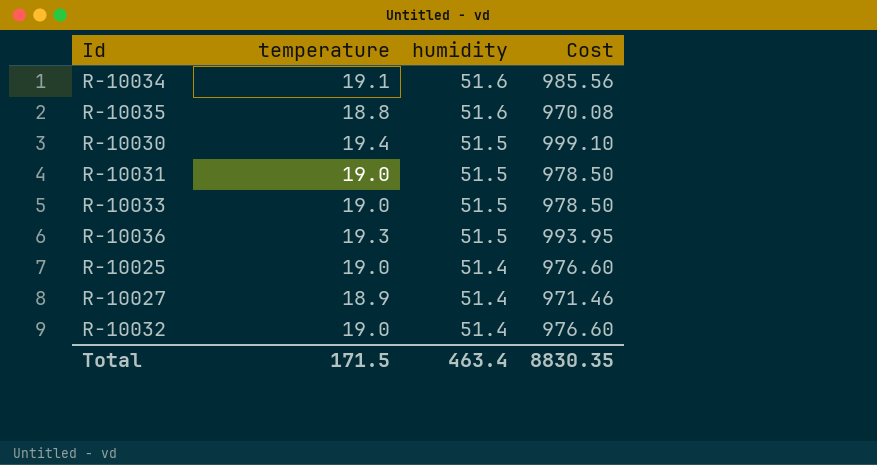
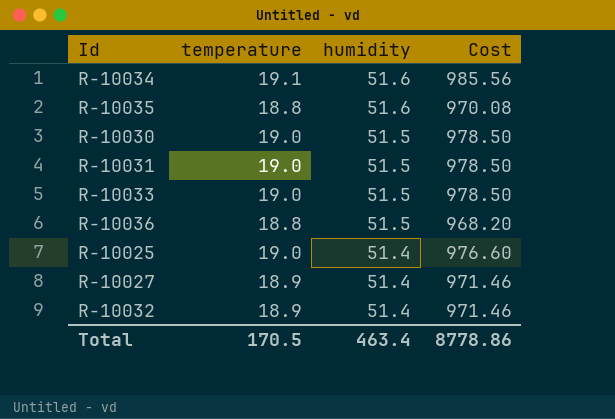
R-10030 | temperature: 19.4 -> 19.0
R-10030 | Cost: 999.10 -> 978.50
R-10036 | temperature: 19.3 -> 18.8
R-10036 | Cost: 993.95 -> 968.20
R-10032 | temperature: 19.0 -> 18.9
R-10032 | Cost: 976.60 -> 971.46
Total | temperature: 171.5 -> 170.5
Total | Cost: 8830.35 -> 8778.86

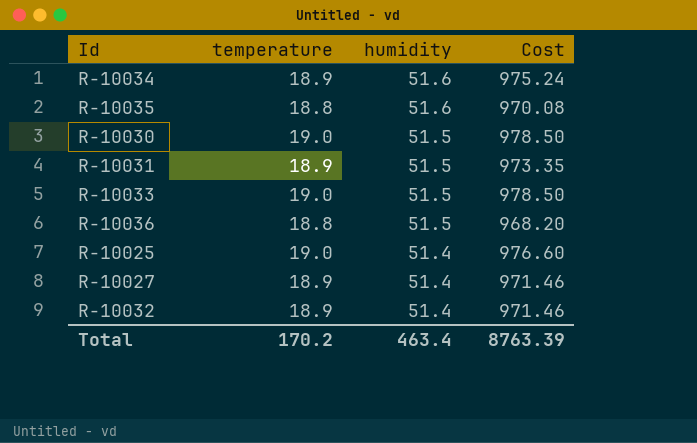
R-10034 | temperature: 19.1 -> 18.9
R-10034 | Cost: 985.56 -> 975.24
R-10031 | temperature: 19.0 -> 18.9
R-10031 | Cost: 978.50 -> 973.35
Total | temperature: 170.5 -> 170.2
Total | Cost: 8778.86 -> 8763.39

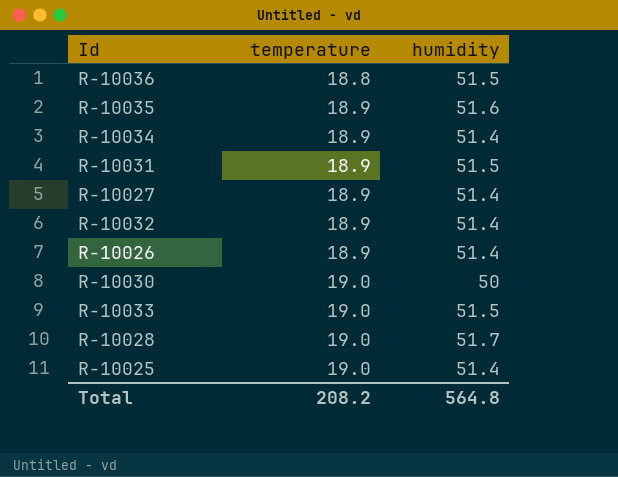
row order: humidity descending -> temperature ascending
column Cost | formula: [temperature] * [humidity] -> none
R-10035 | temperature: 18.8 -> 18.9
R-10034 | humidity: 51.6 -> 51.4
row R-10026: none -> 18.9 | 51.4
R-10030 | humidity: 51.5 -> 50
row R-10028: none -> 19.0 | 51.7
Total | temperature: 170.2 -> 208.2
Total | humidity: 463.4 -> 564.8

